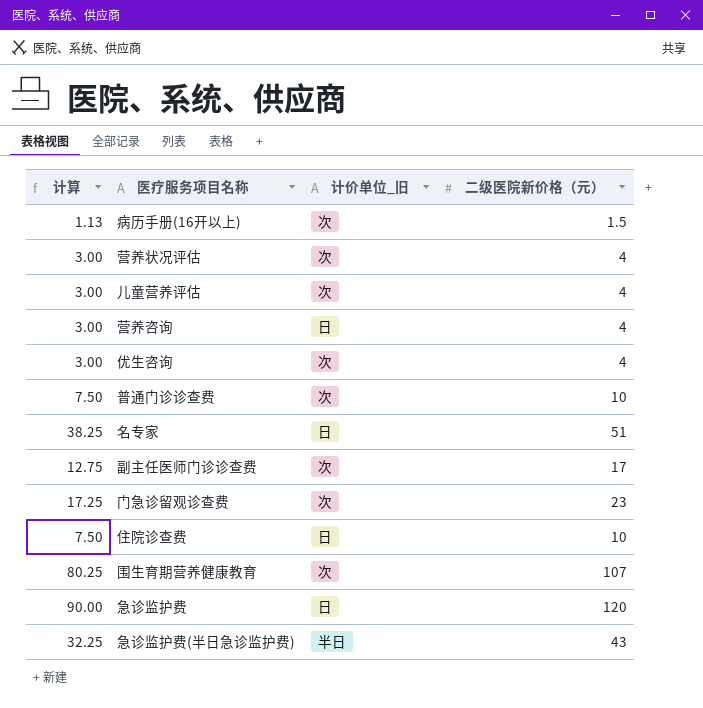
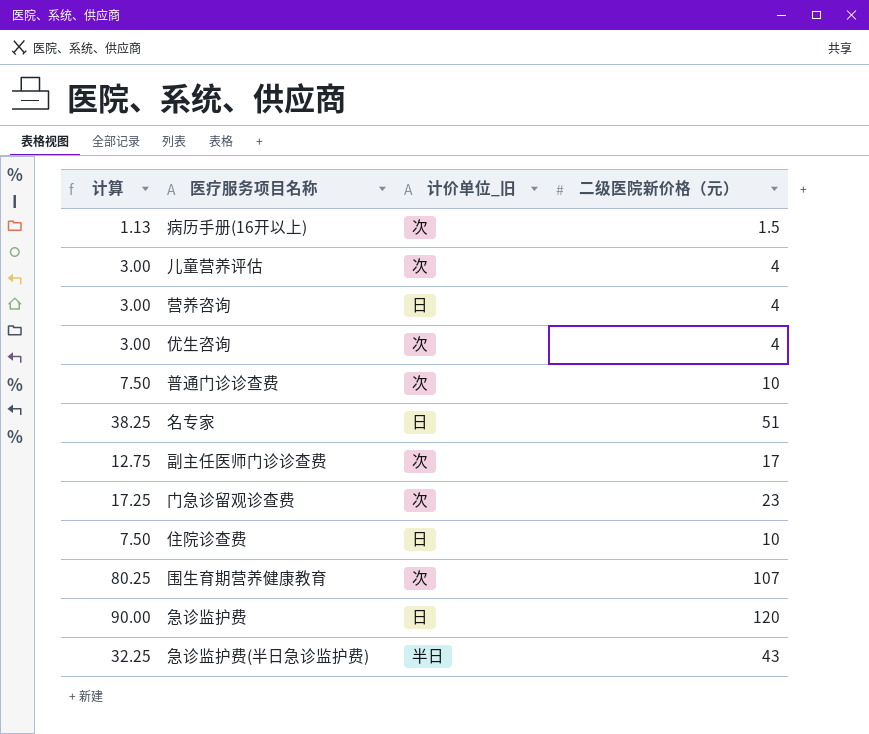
row 营养状况评估: 3.00 | 次 | 4 -> none

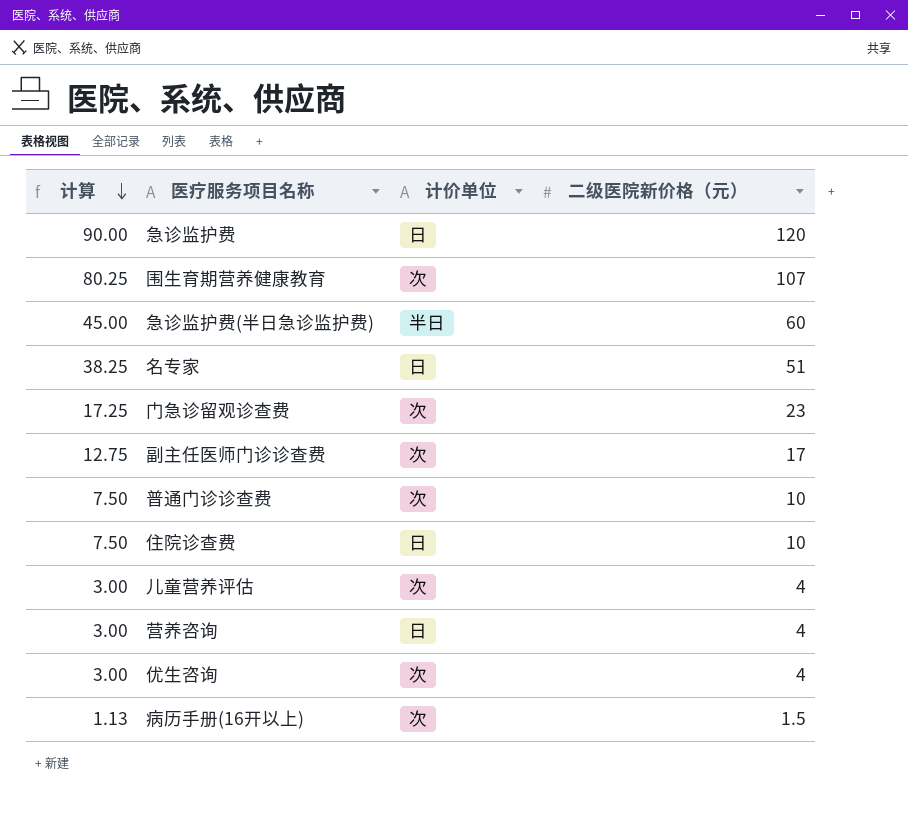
row order: none -> 计算 descending
column name: 计价单位_旧 -> 计价单位
急诊监护费(半日急诊监护费) | 计算: 32.25 -> 45.00
急诊监护费(半日急诊监护费) | 二级医院新价格（元）: 43 -> 60

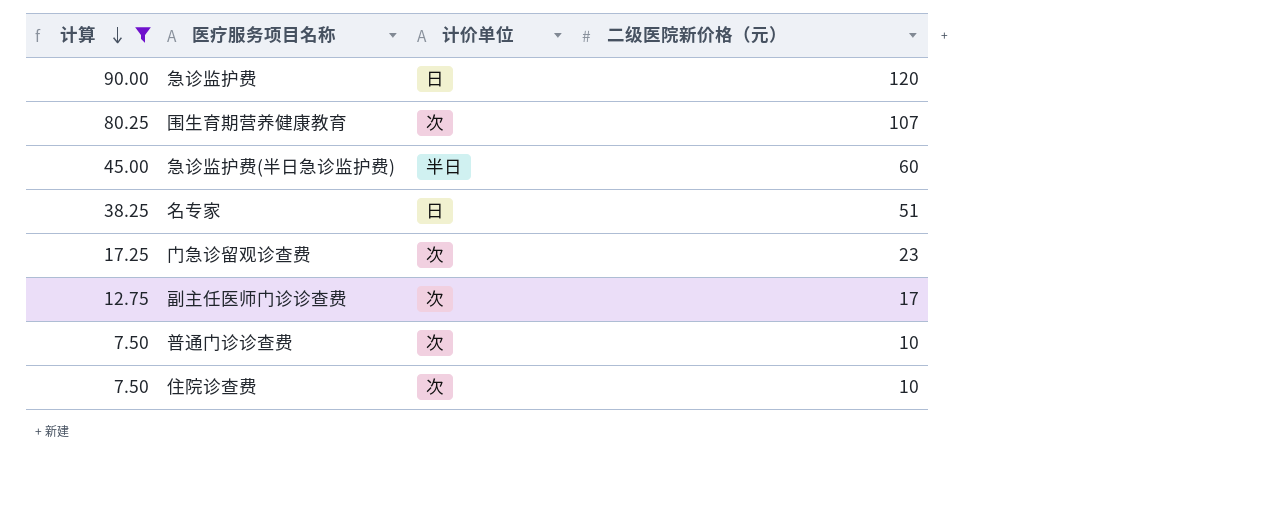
filter: none -> 计算 >= 7.50
住院诊查费 | 计价单位: 日 -> 次

